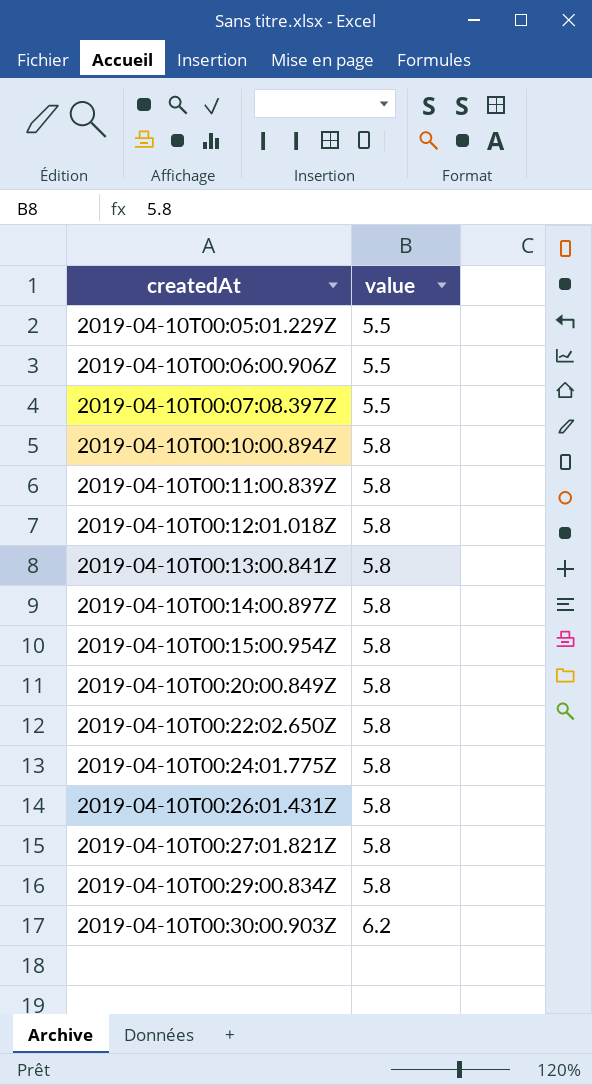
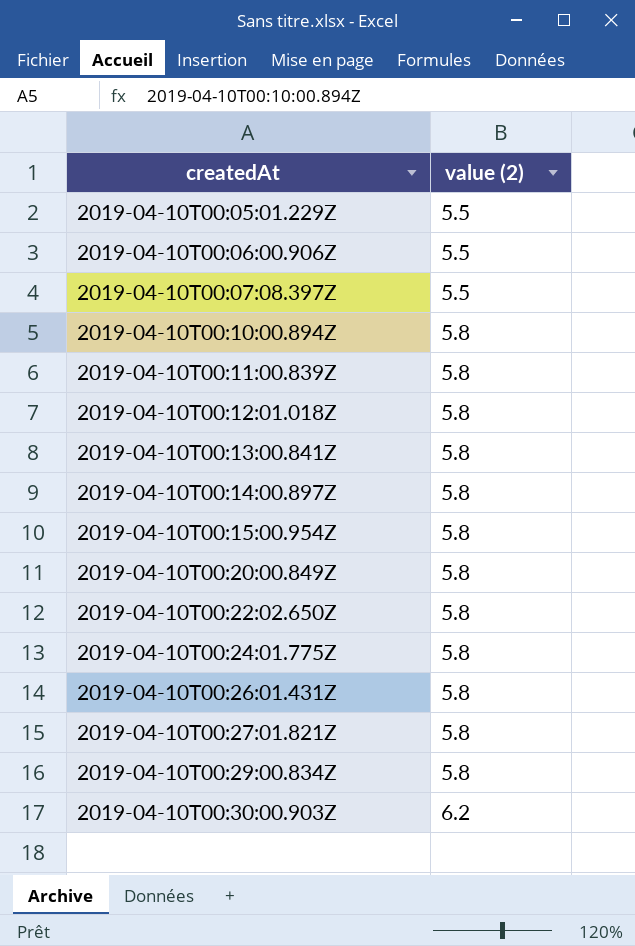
column name: value -> value (2)

